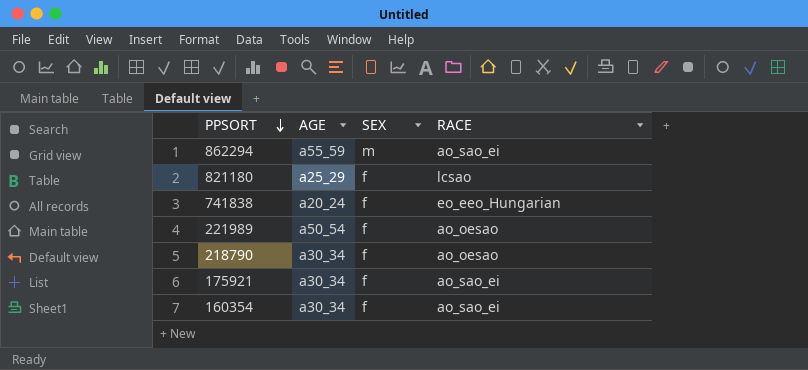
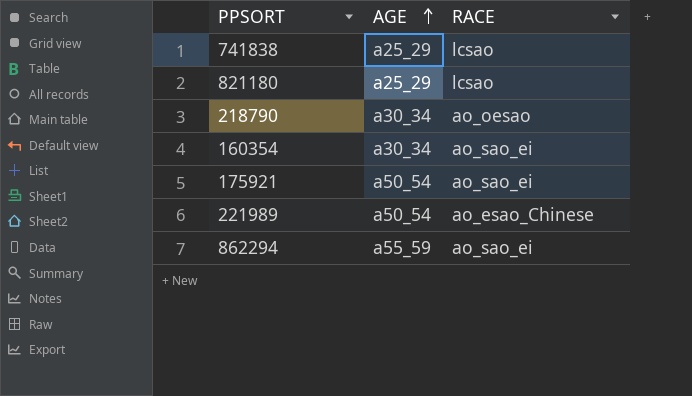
row order: PPSORT descending -> AGE ascending
column SEX | position: 3 -> none
741838 | AGE: a20_24 -> a25_29
741838 | RACE: eo_eeo_Hungarian -> lcsao
175921 | AGE: a30_34 -> a50_54
221989 | RACE: ao_oesao -> ao_esao_Chinese

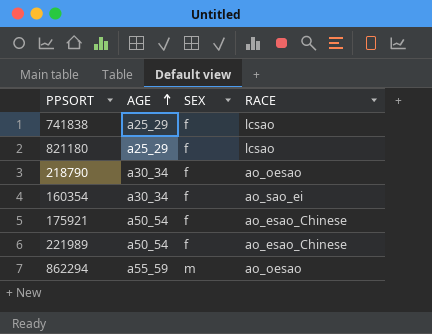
column SEX | position: none -> 3
175921 | RACE: ao_sao_ei -> ao_esao_Chinese
862294 | RACE: ao_sao_ei -> ao_oesao

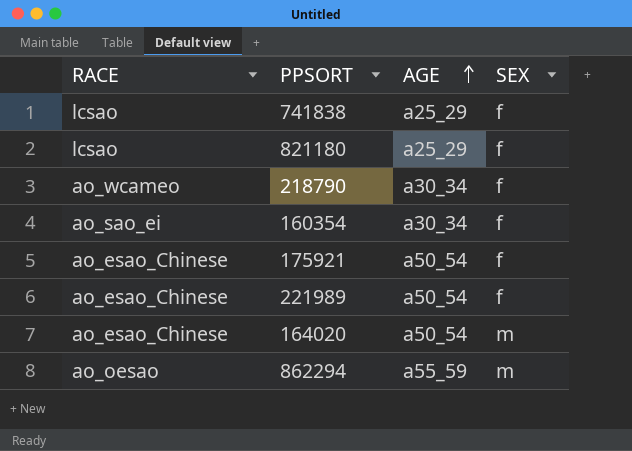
column RACE | position: 4 -> 1
218790 | RACE: ao_oesao -> ao_wcameo
row 164020: none -> ao_esao_Chinese | a50_54 | m

